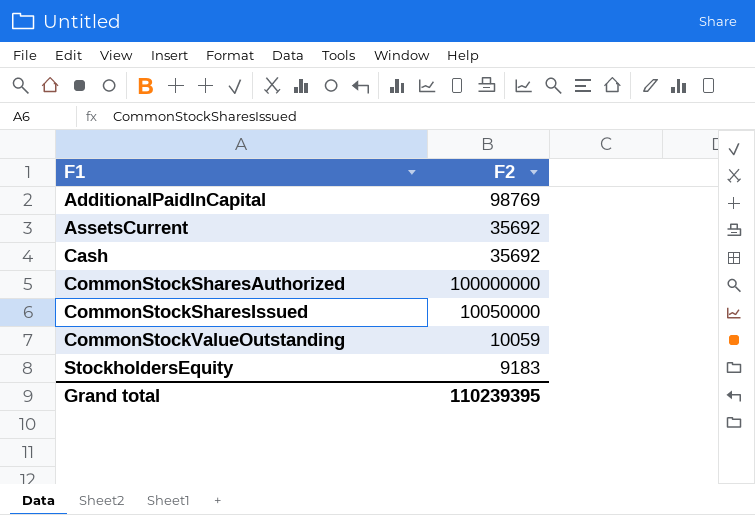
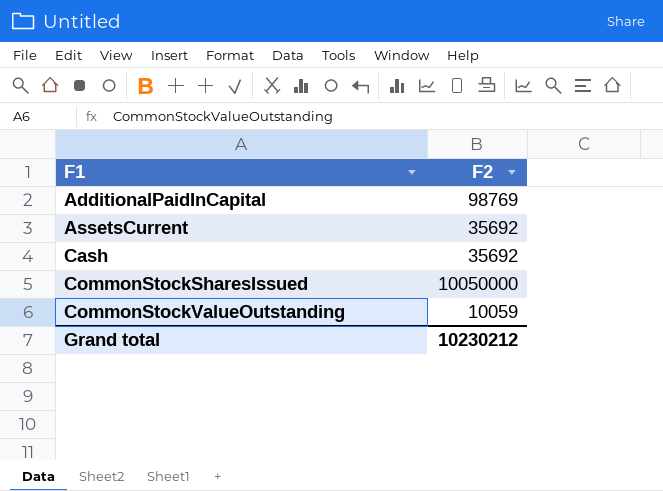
row CommonStockSharesAuthorized: 100000000 -> none
row StockholdersEquity: 9183 -> none
Grand total | F2: 110239395 -> 10230212

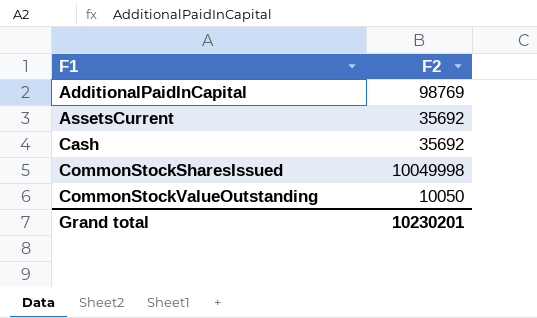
CommonStockSharesIssued | F2: 10050000 -> 10049998
CommonStockValueOutstanding | F2: 10059 -> 10050
Grand total | F2: 10230212 -> 10230201

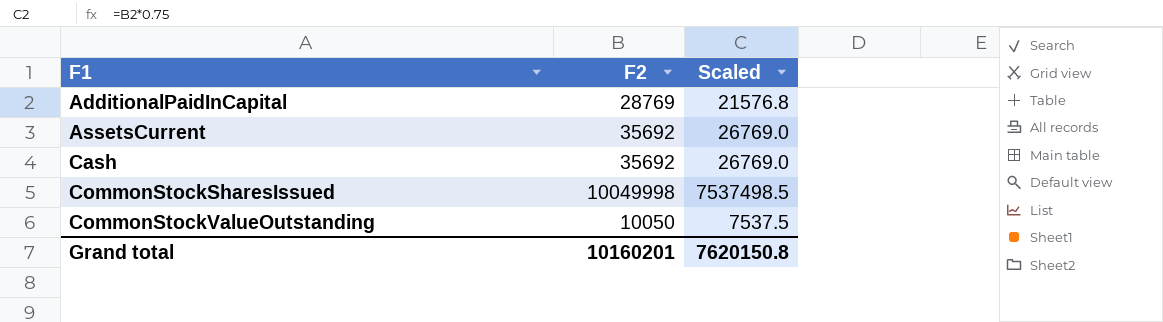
column Scaled | formula: none -> [F2] * 0.75
AdditionalPaidInCapital | F2: 98769 -> 28769
Grand total | F2: 10230201 -> 10160201

